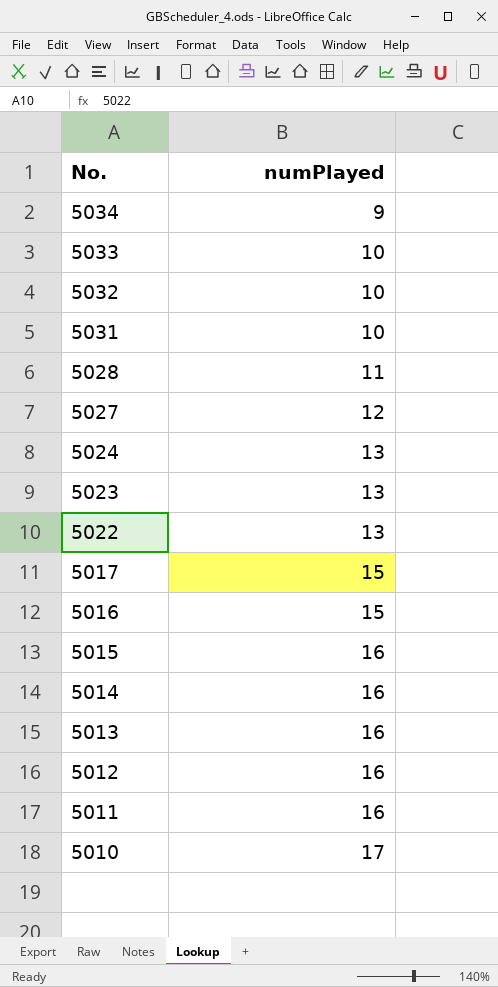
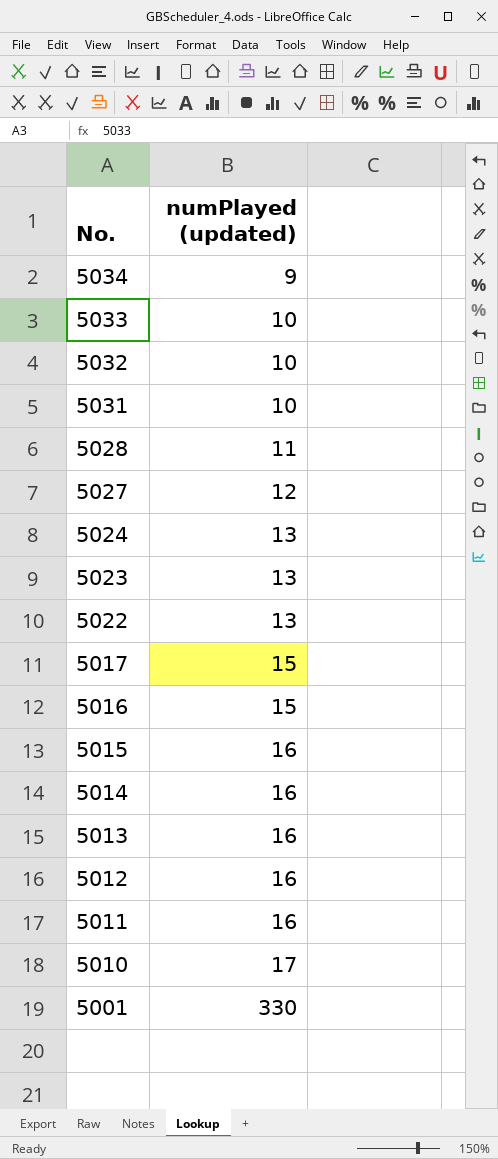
column name: numPlayed -> numPlayed (updated)
row 5001: none -> 330

